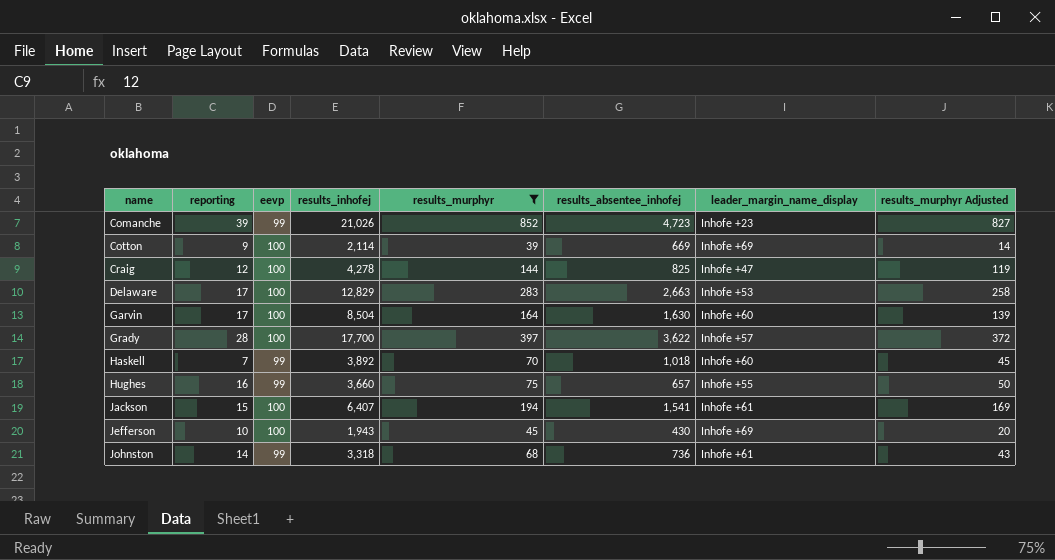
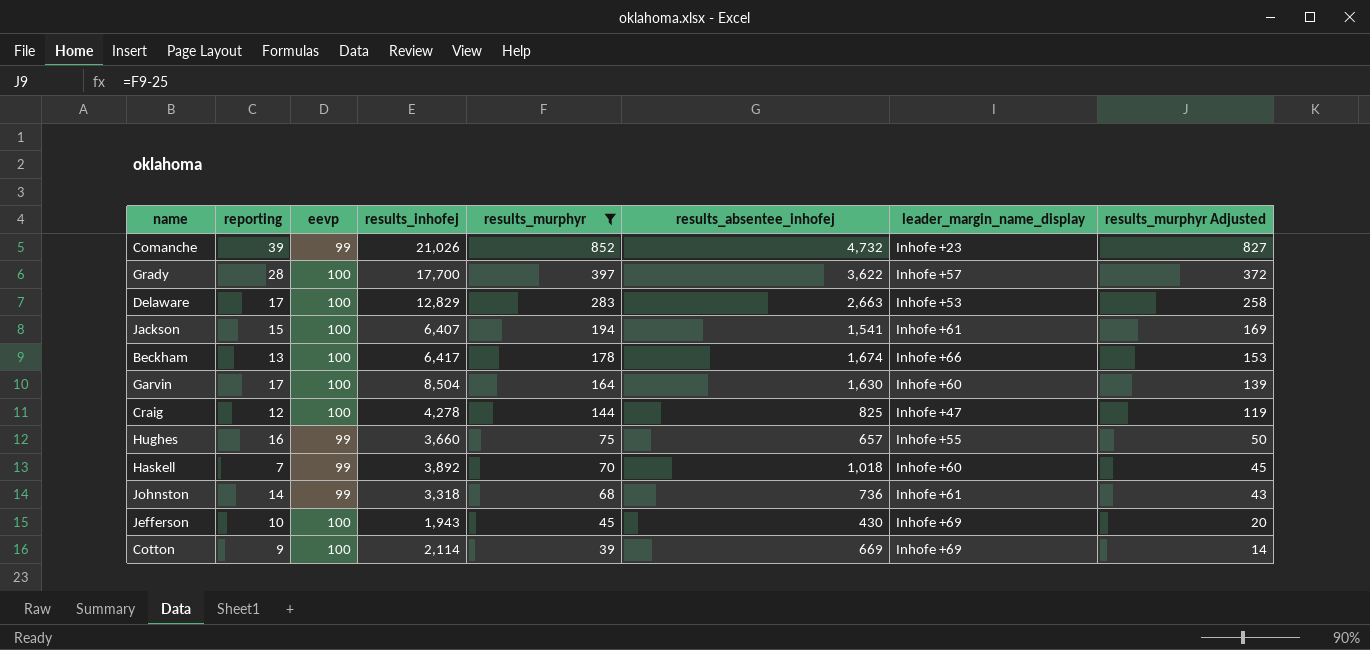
row order: name ascending -> results_murphyr descending
Comanche | results_absentee_inhofej: 4,723 -> 4,732
row Beckham: none -> 13 | 100 | 6,417 | 178 | 1,674 | Inhofe +66 | 153

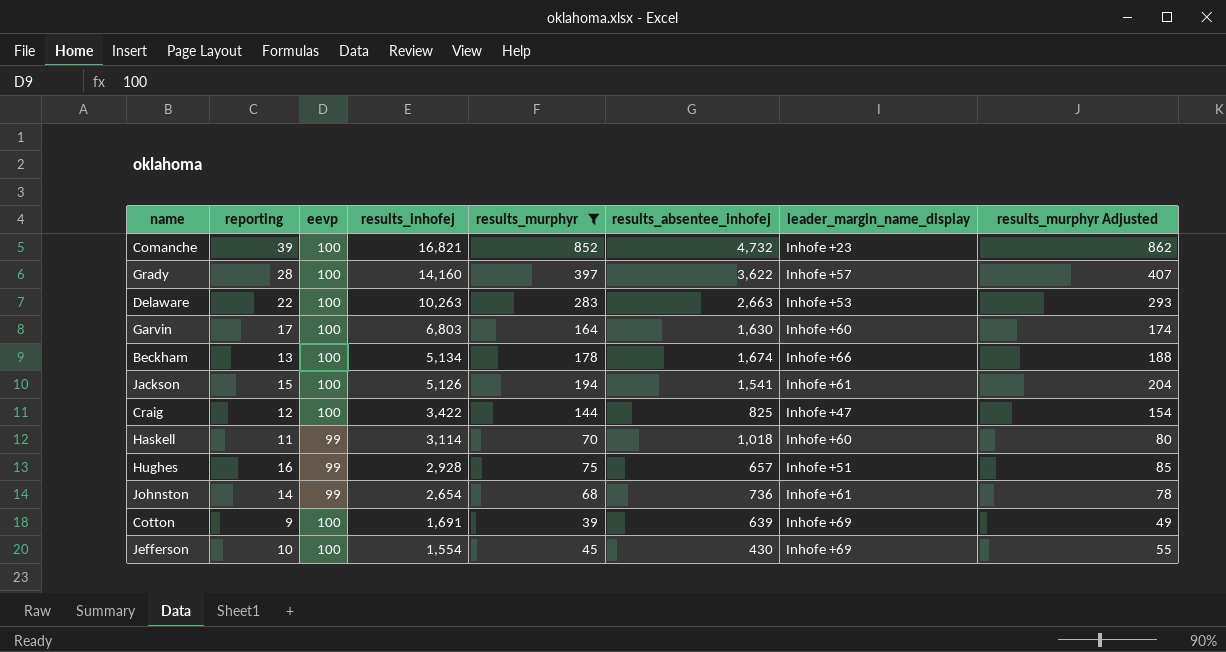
row order: results_murphyr descending -> results_inhofej descending
column results_murphyr Adjusted | formula: [results_murphyr] - 25 -> [results_murphyr] + 10
Comanche | eevp: 99 -> 100
Comanche | results_inhofej: 21,026 -> 16,821
Grady | results_inhofej: 17,700 -> 14,160
Delaware | reporting: 17 -> 22
Delaware | results_inhofej: 12,829 -> 10,263
Garvin | results_inhofej: 8,504 -> 6,803
Beckham | results_inhofej: 6,417 -> 5,134
Jackson | results_inhofej: 6,407 -> 5,126
Craig | results_inhofej: 4,278 -> 3,422
Haskell | reporting: 7 -> 11
Haskell | results_inhofej: 3,892 -> 3,114
Hughes | results_inhofej: 3,660 -> 2,928
Hughes | leader_margin_name_display: Inhofe +55 -> Inhofe +51
Johnston | results_inhofej: 3,318 -> 2,654
Cotton | results_inhofej: 2,114 -> 1,691
Cotton | results_absentee_inhofej: 669 -> 639
Jefferson | results_inhofej: 1,943 -> 1,554

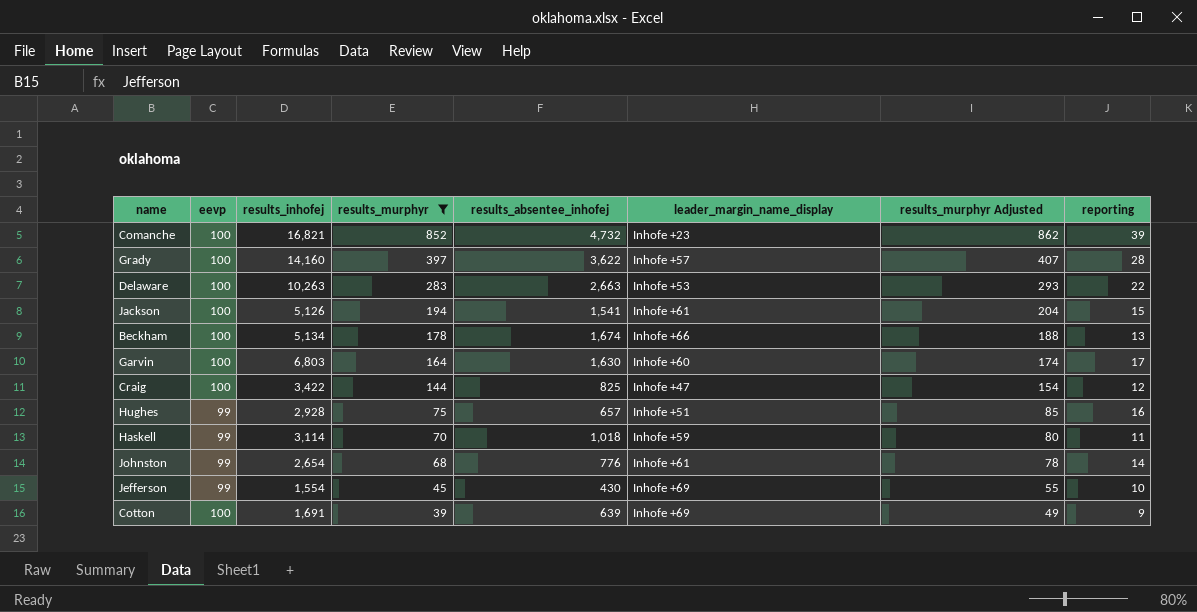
row order: results_inhofej descending -> results_murphyr descending
column reporting | position: 2 -> 8
Haskell | leader_margin_name_display: Inhofe +60 -> Inhofe +59
Johnston | results_absentee_inhofej: 736 -> 776
Jefferson | eevp: 100 -> 99

